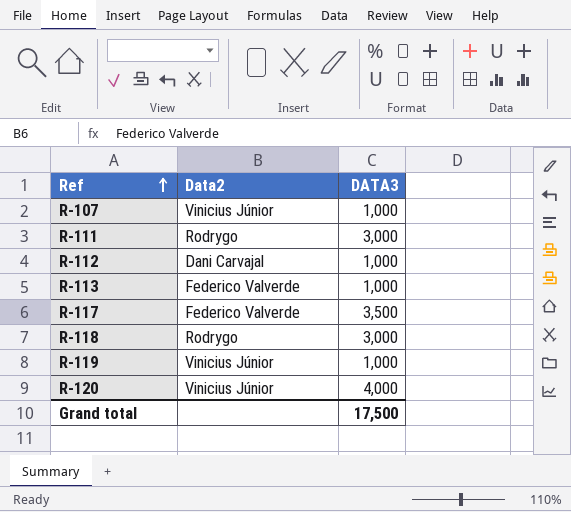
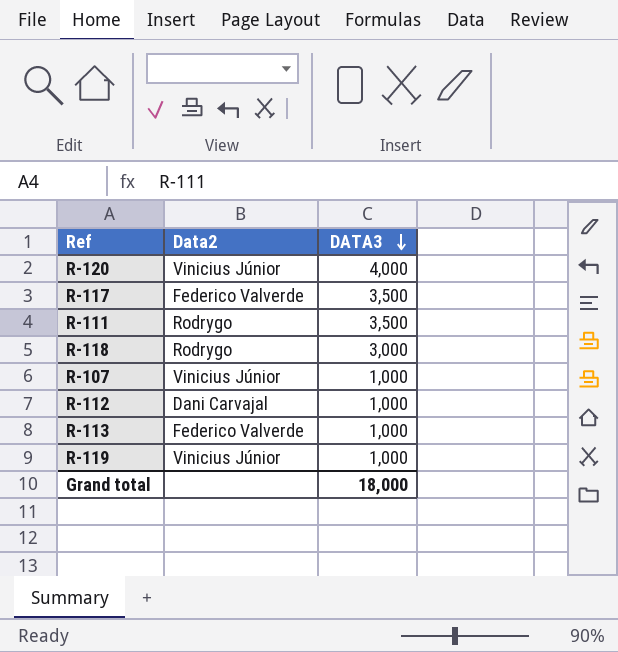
row order: Ref ascending -> DATA3 descending
R-111 | DATA3: 3,000 -> 3,500
Grand total | DATA3: 17,500 -> 18,000

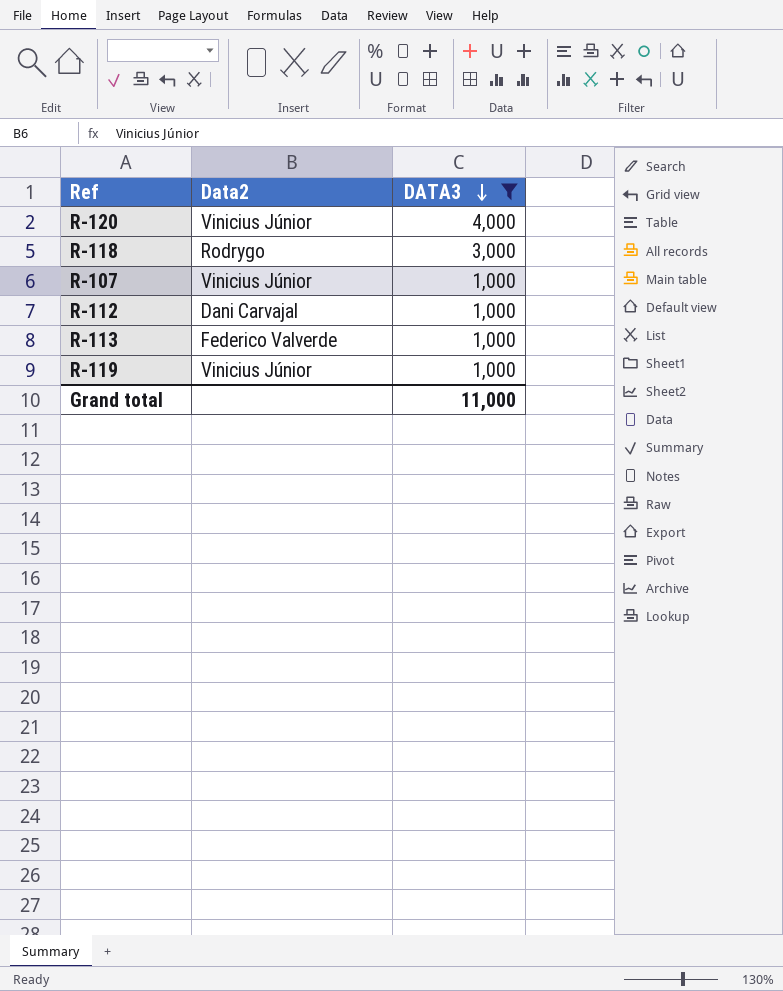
filter: none -> DATA3 != 3,500
Grand total | DATA3: 18,000 -> 11,000

